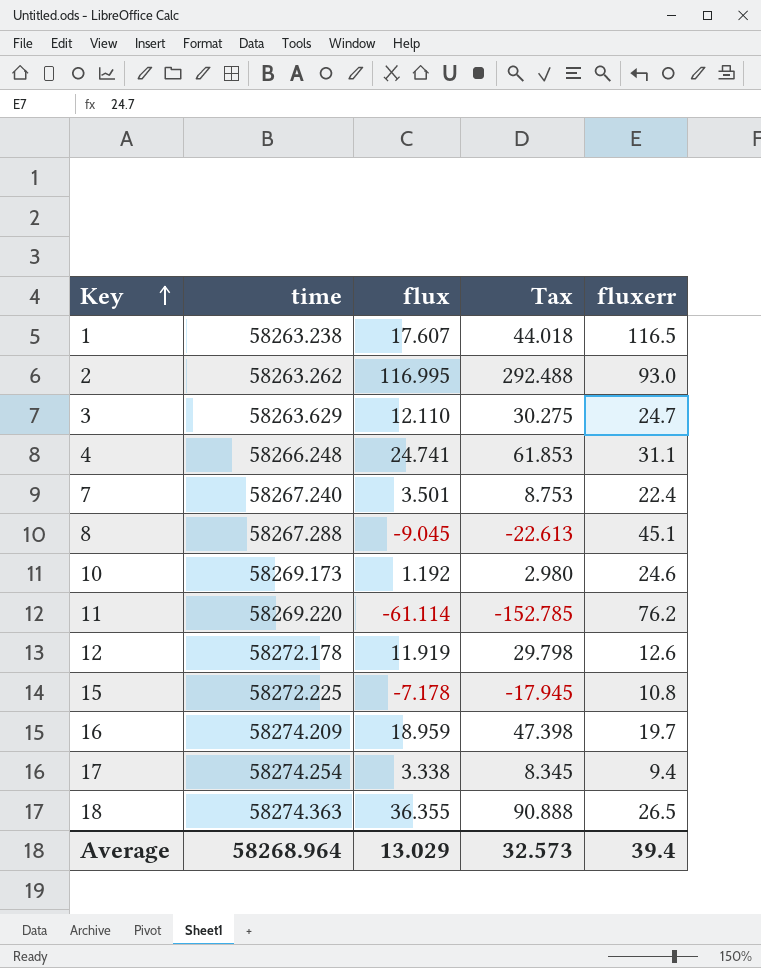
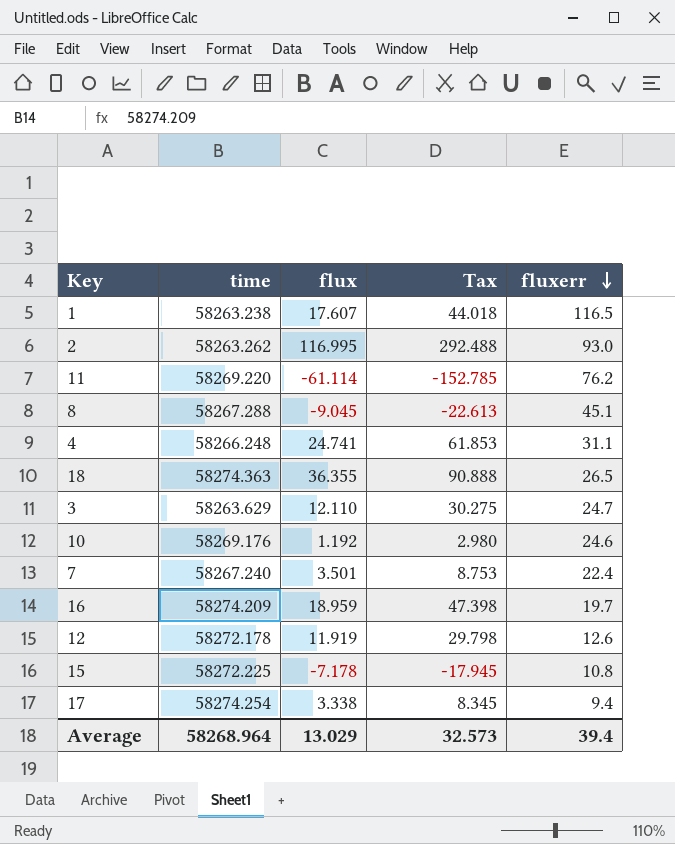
row order: Key ascending -> fluxerr descending
10 | time: 58269.173 -> 58269.176

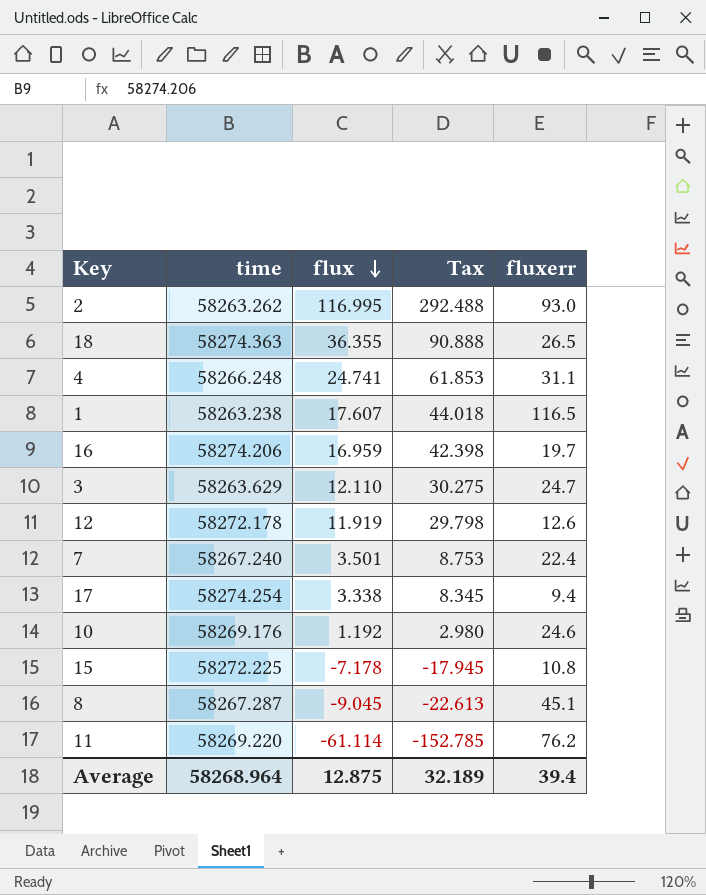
row order: fluxerr descending -> flux descending
16 | time: 58274.209 -> 58274.206
16 | flux: 18.959 -> 16.959
16 | Tax: 47.398 -> 42.398
8 | time: 58267.288 -> 58267.287
Average | flux: 13.029 -> 12.875
Average | Tax: 32.573 -> 32.189

